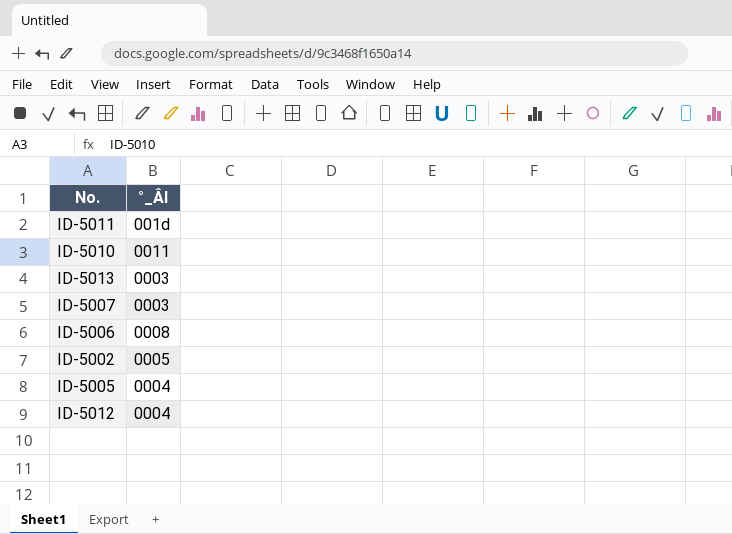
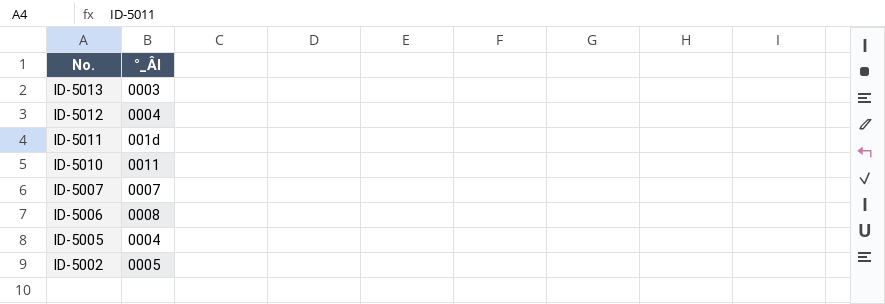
row order: none -> No. descending
ID-5007 | °_ÂI: 0003 -> 0007

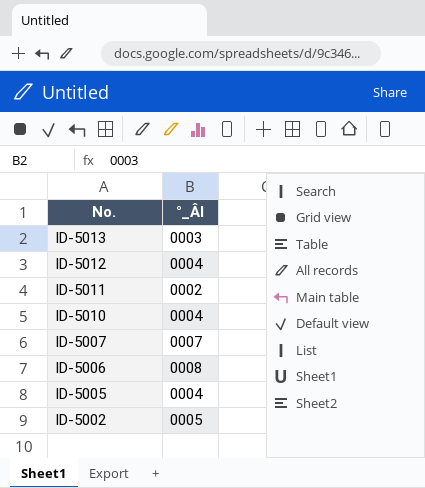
ID-5011 | °_ÂI: 001d -> 0002
ID-5010 | °_ÂI: 0011 -> 0004

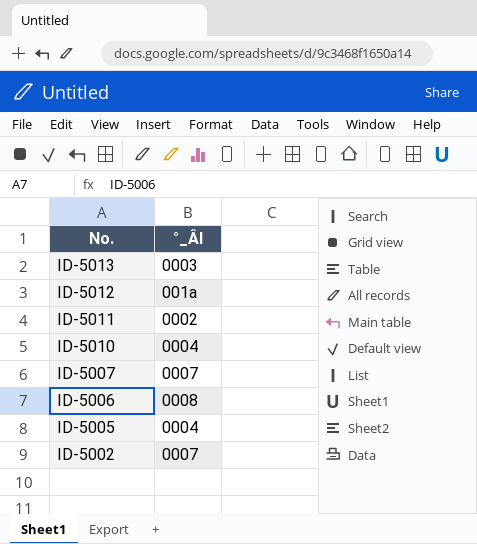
ID-5012 | °_ÂI: 0004 -> 001a
ID-5002 | °_ÂI: 0005 -> 0007

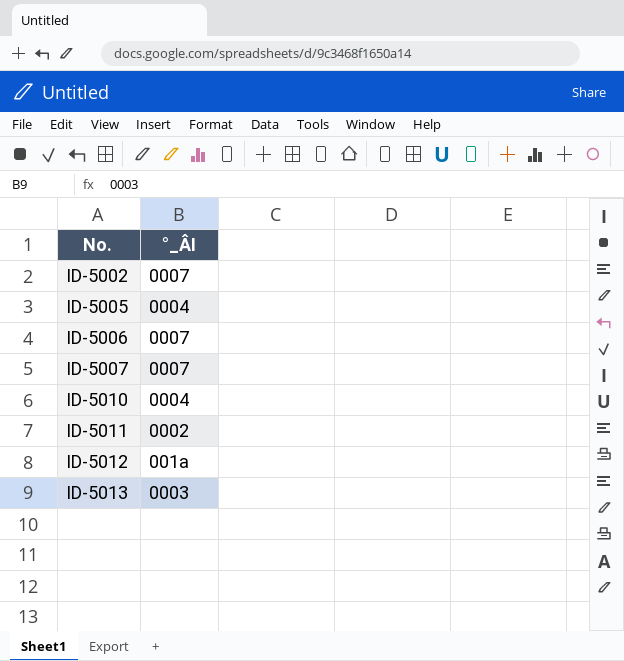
row order: No. descending -> No. ascending
ID-5006 | °_ÂI: 0008 -> 0007

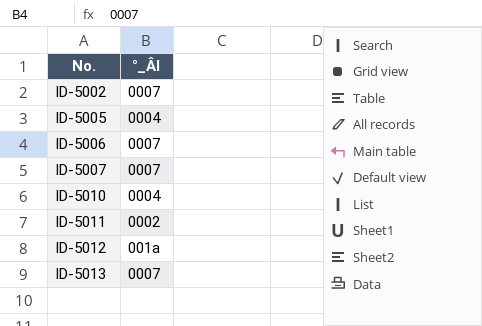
ID-5013 | °_ÂI: 0003 -> 0007

